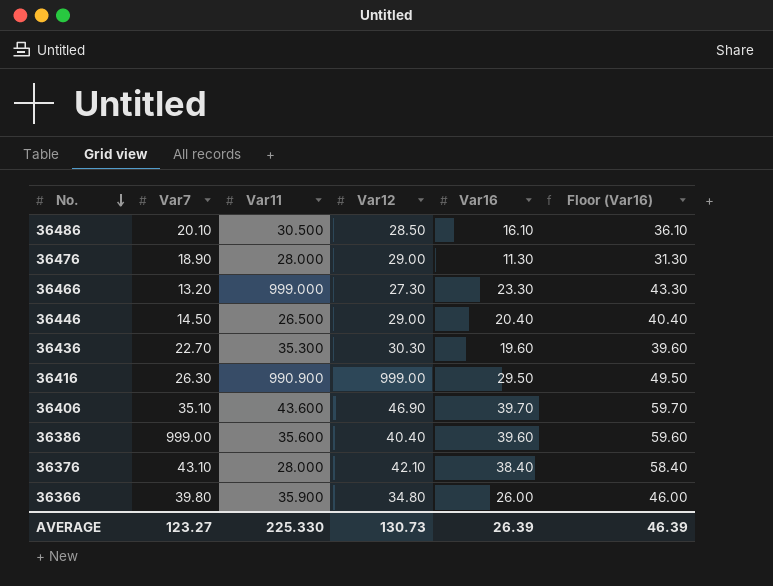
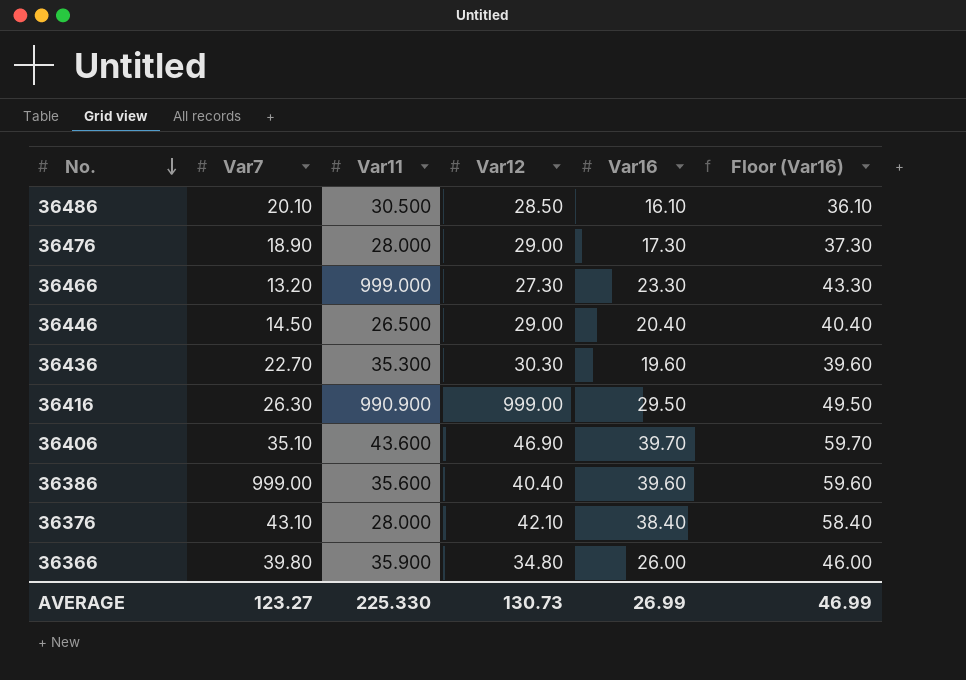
36476 | Var16: 11.30 -> 17.30
36476 | Floor (Var16): 31.30 -> 37.30
AVERAGE | Var16: 26.39 -> 26.99
AVERAGE | Floor (Var16): 46.39 -> 46.99

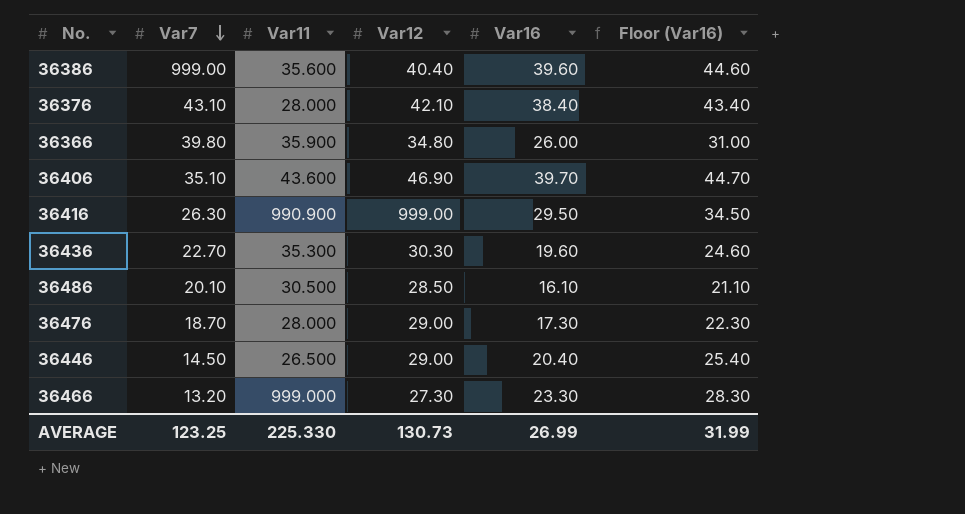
row order: No. descending -> Var7 descending
column Floor (Var16) | formula: [Var16] + 20 -> [Var16] + 5
36476 | Var7: 18.90 -> 18.70
AVERAGE | Var7: 123.27 -> 123.25
AVERAGE | Floor (Var16): 46.99 -> 31.99

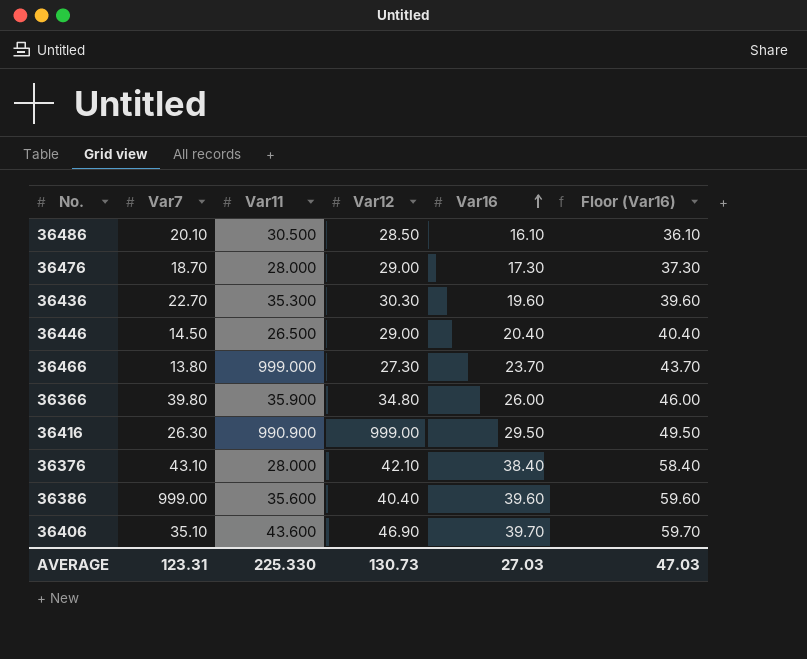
row order: Var7 descending -> Var16 ascending
column Floor (Var16) | formula: [Var16] + 5 -> [Var16] + 20
36466 | Var7: 13.20 -> 13.80
36466 | Var16: 23.30 -> 23.70
AVERAGE | Var7: 123.25 -> 123.31
AVERAGE | Var16: 26.99 -> 27.03
AVERAGE | Floor (Var16): 31.99 -> 47.03

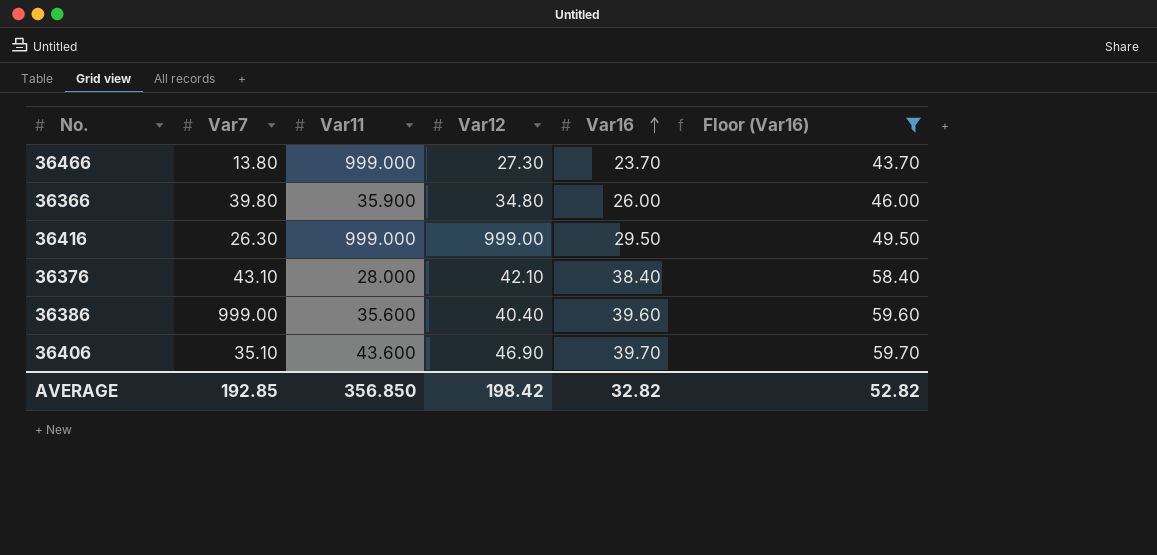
filter: none -> Floor (Var16) >= 43.70
36416 | Var11: 990.900 -> 999.000
AVERAGE | Var7: 123.31 -> 192.85
AVERAGE | Var11: 225.330 -> 356.850
AVERAGE | Var12: 130.73 -> 198.42
AVERAGE | Var16: 27.03 -> 32.82
AVERAGE | Floor (Var16): 47.03 -> 52.82

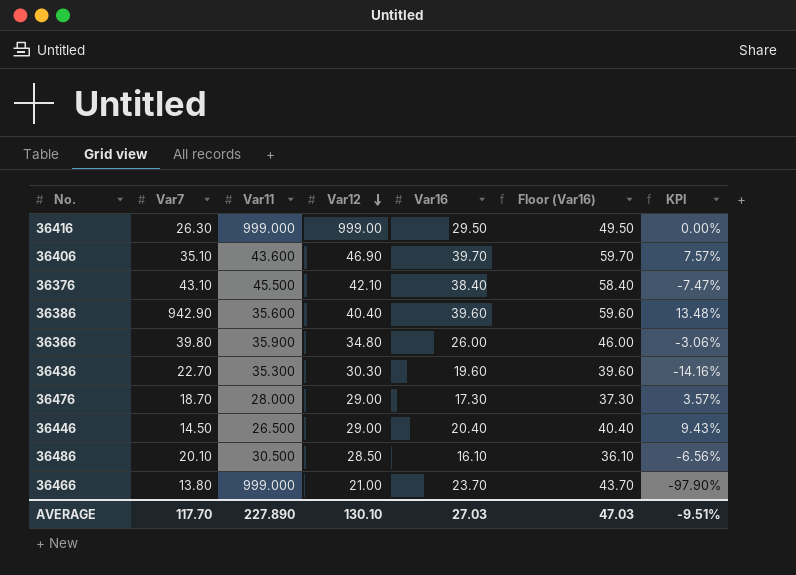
filter: Floor (Var16) >= 43.70 -> none
row order: Var16 ascending -> Var12 descending
column KPI | formula: none -> ([Var12] - [Var11]) / [Var11]
36376 | Var11: 28.000 -> 45.500
36386 | Var7: 999.00 -> 942.90
36466 | Var12: 27.30 -> 21.00
AVERAGE | Var7: 192.85 -> 117.70
AVERAGE | Var11: 356.850 -> 227.890
AVERAGE | Var12: 198.42 -> 130.10
AVERAGE | Var16: 32.82 -> 27.03
AVERAGE | Floor (Var16): 52.82 -> 47.03

